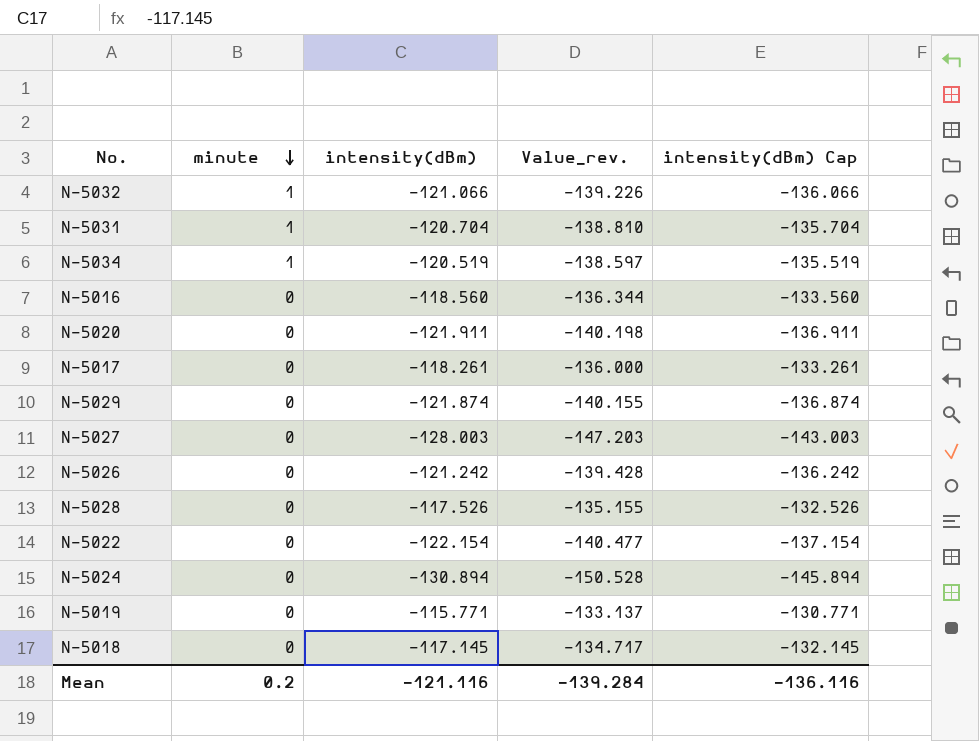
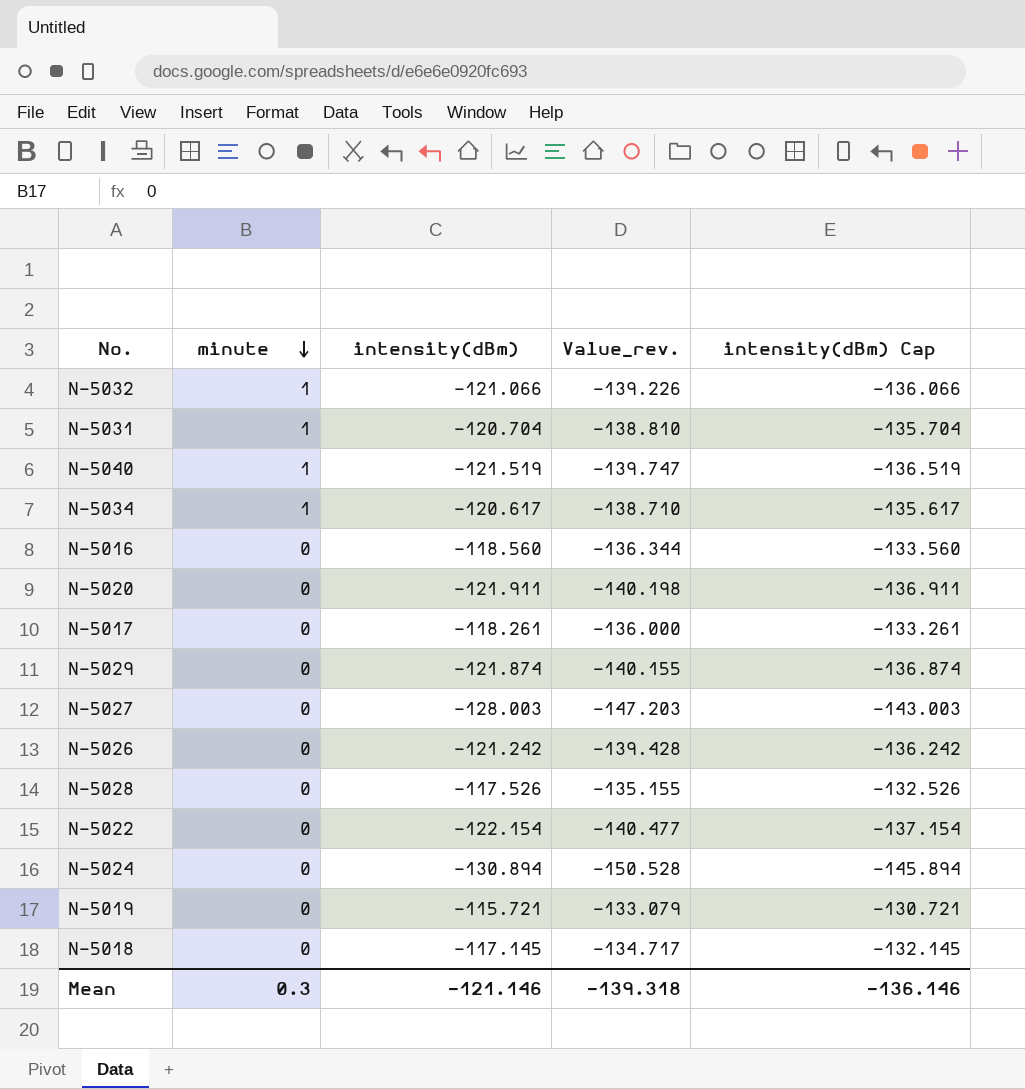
row N-5040: none -> 1 | -121.519 | -139.747 | -136.519
N-5034 | intensity(dBm): -120.519 -> -120.617
N-5034 | Value_rev.: -138.597 -> -138.710
N-5034 | intensity(dBm) Cap: -135.519 -> -135.617
N-5019 | intensity(dBm): -115.771 -> -115.721
N-5019 | Value_rev.: -133.137 -> -133.079
N-5019 | intensity(dBm) Cap: -130.771 -> -130.721
Mean | minute: 0.2 -> 0.3
Mean | intensity(dBm): -121.116 -> -121.146
Mean | Value_rev.: -139.284 -> -139.318
Mean | intensity(dBm) Cap: -136.116 -> -136.146

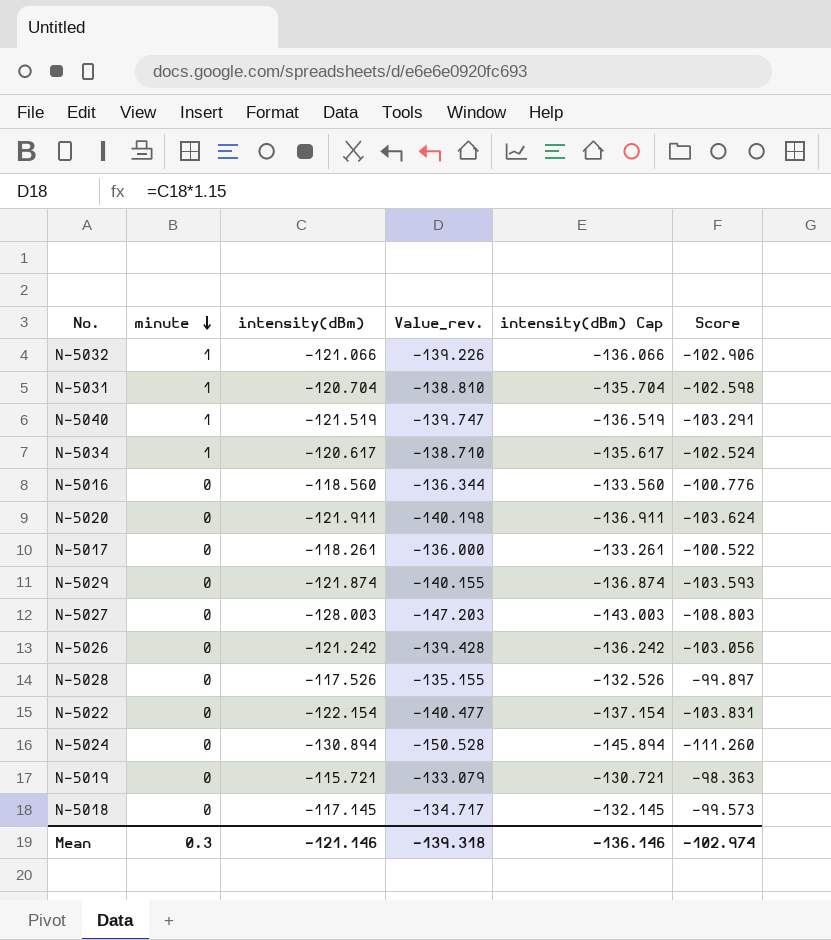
column Score | formula: none -> [intensity(dBm)] * 0.85

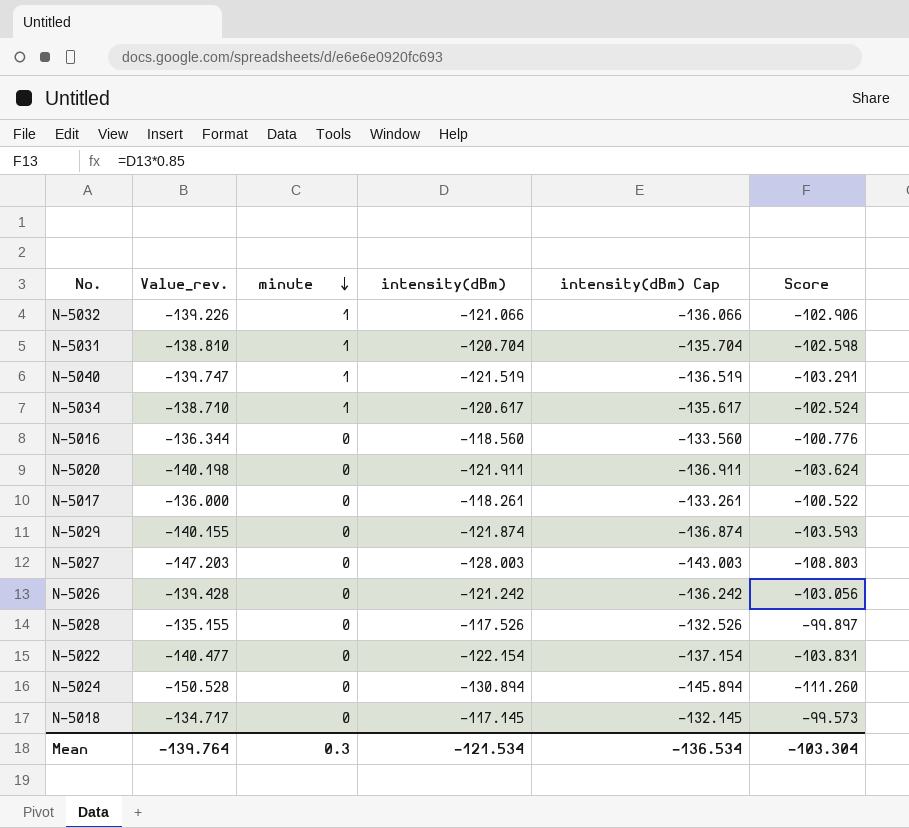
column Value_rev. | position: 4 -> 2
row N-5019: 0 | -115.721 | -133.079 | -130.721 | -98.363 -> none
Mean | Value_rev.: -139.318 -> -139.764
Mean | intensity(dBm): -121.146 -> -121.534
Mean | intensity(dBm) Cap: -136.146 -> -136.534
Mean | Score: -102.974 -> -103.304

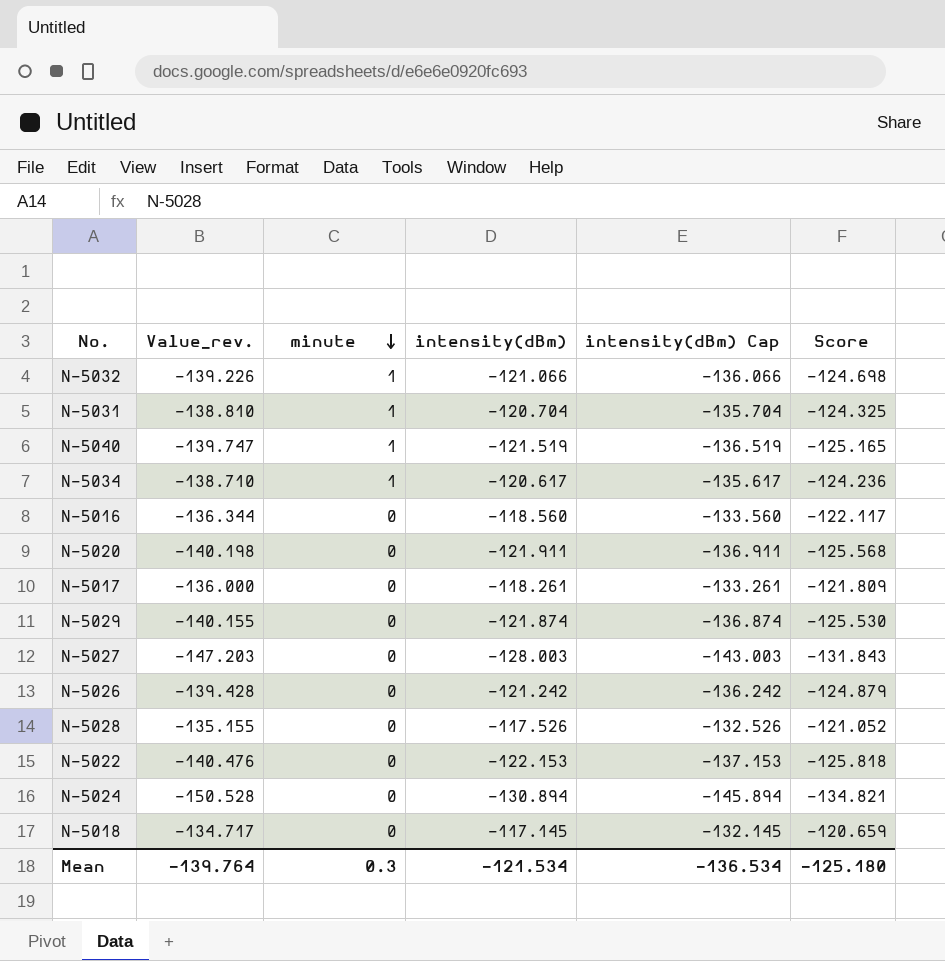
column Score | formula: [intensity(dBm)] * 0.85 -> [intensity(dBm)] * 1.03
N-5022 | Value_rev.: -140.477 -> -140.476
N-5022 | intensity(dBm): -122.154 -> -122.153
N-5022 | intensity(dBm) Cap: -137.154 -> -137.153
Mean | Score: -103.304 -> -125.180

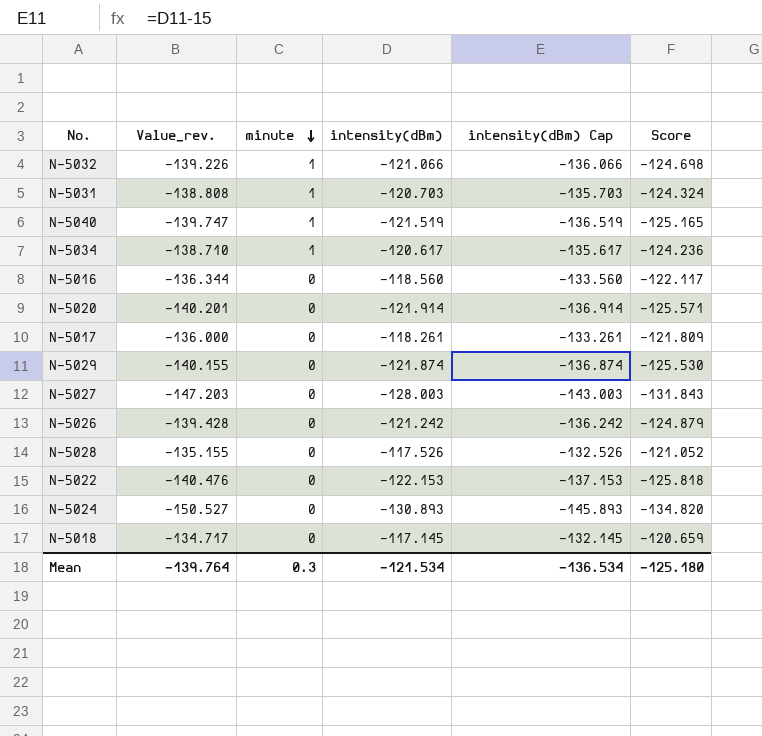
N-5031 | Value_rev.: -138.810 -> -138.808
N-5031 | intensity(dBm): -120.704 -> -120.703
N-5031 | intensity(dBm) Cap: -135.704 -> -135.703
N-5031 | Score: -124.325 -> -124.324
N-5020 | Value_rev.: -140.198 -> -140.201
N-5020 | intensity(dBm): -121.911 -> -121.914
N-5020 | intensity(dBm) Cap: -136.911 -> -136.914
N-5020 | Score: -125.568 -> -125.571
N-5024 | Value_rev.: -150.528 -> -150.527
N-5024 | intensity(dBm): -130.894 -> -130.893
N-5024 | intensity(dBm) Cap: -145.894 -> -145.893
N-5024 | Score: -134.821 -> -134.820

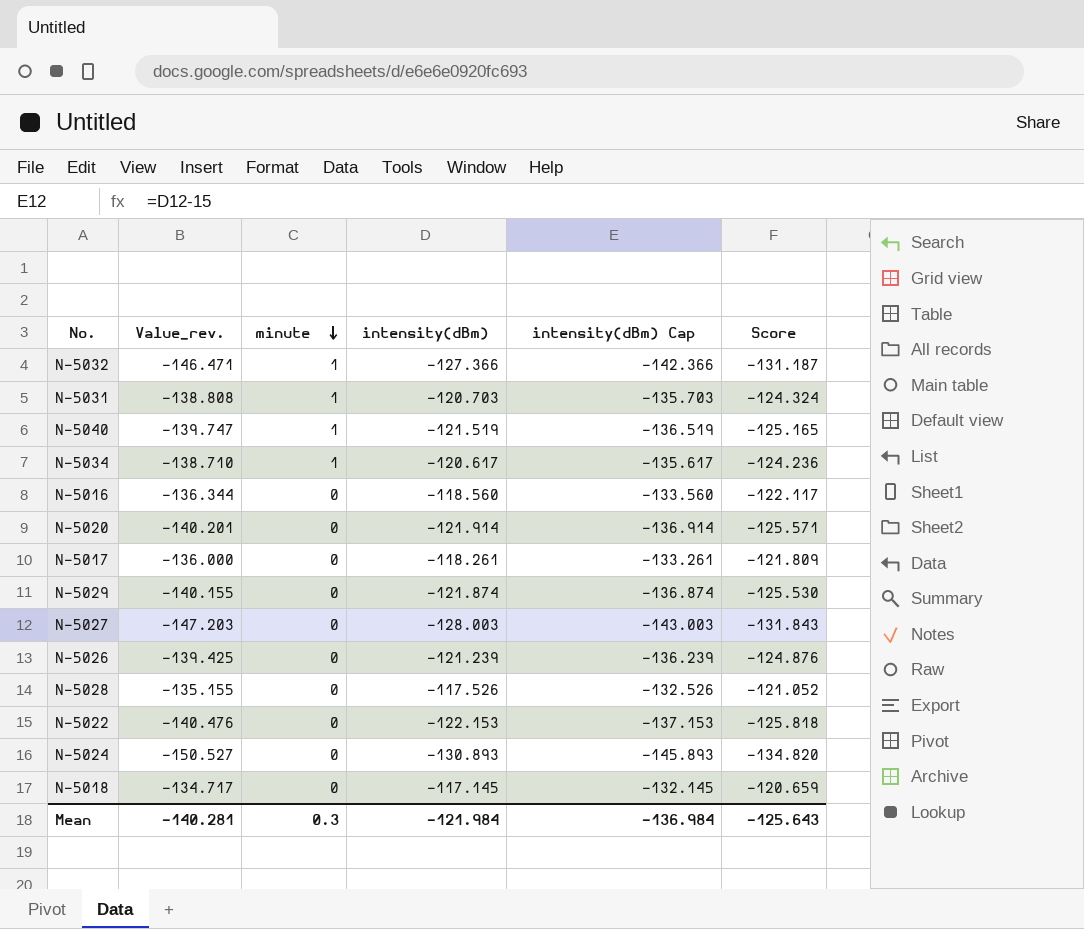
N-5032 | Value_rev.: -139.226 -> -146.471
N-5032 | intensity(dBm): -121.066 -> -127.366
N-5032 | intensity(dBm) Cap: -136.066 -> -142.366
N-5032 | Score: -124.698 -> -131.187
N-5026 | Value_rev.: -139.428 -> -139.425
N-5026 | intensity(dBm): -121.242 -> -121.239
N-5026 | intensity(dBm) Cap: -136.242 -> -136.239
N-5026 | Score: -124.879 -> -124.876
Mean | Value_rev.: -139.764 -> -140.281
Mean | intensity(dBm): -121.534 -> -121.984
Mean | intensity(dBm) Cap: -136.534 -> -136.984
Mean | Score: -125.180 -> -125.643

